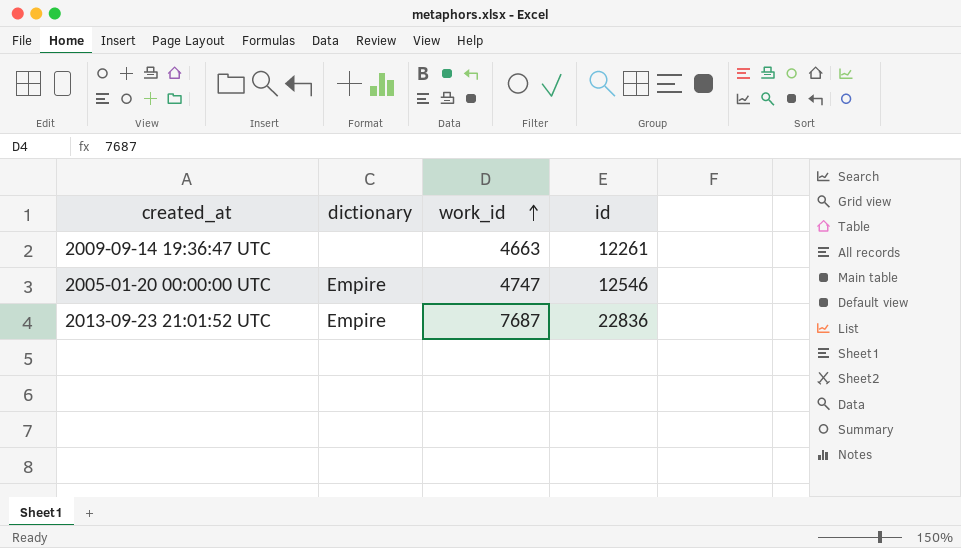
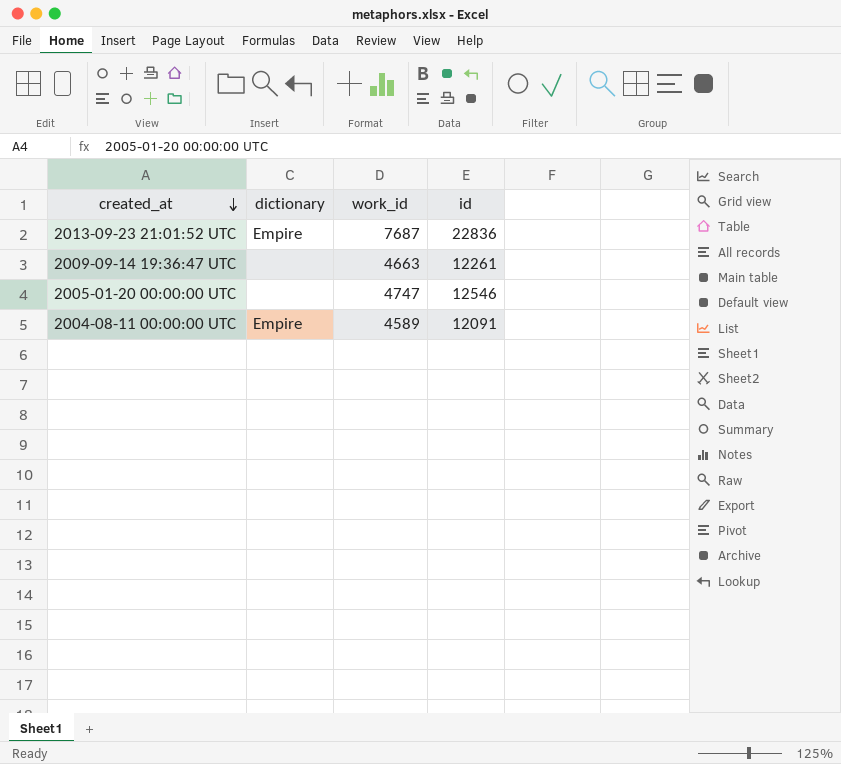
row order: work_id ascending -> created_at descending
2005-01-20 00:00:00 UTC | dictionary: Empire -> none
row 2004-08-11 00:00:00 UTC: none -> Empire | 4589 | 12091

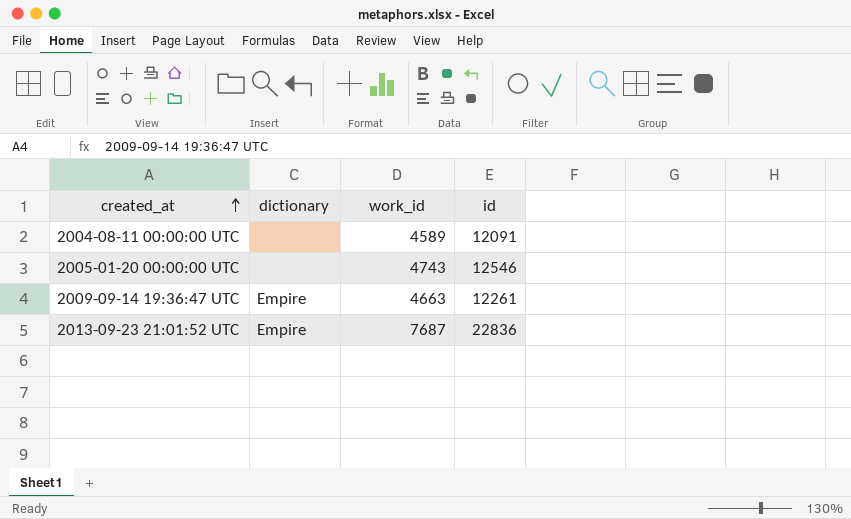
row order: created_at descending -> created_at ascending
2004-08-11 00:00:00 UTC | dictionary: Empire -> none
2005-01-20 00:00:00 UTC | work_id: 4747 -> 4743
2009-09-14 19:36:47 UTC | dictionary: none -> Empire

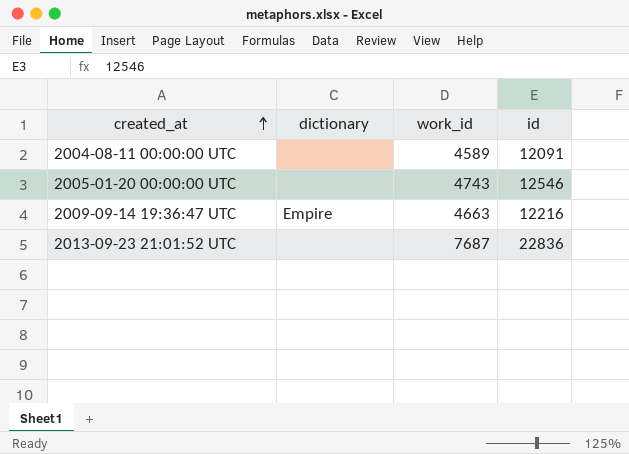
2009-09-14 19:36:47 UTC | id: 12261 -> 12216
2013-09-23 21:01:52 UTC | dictionary: Empire -> none

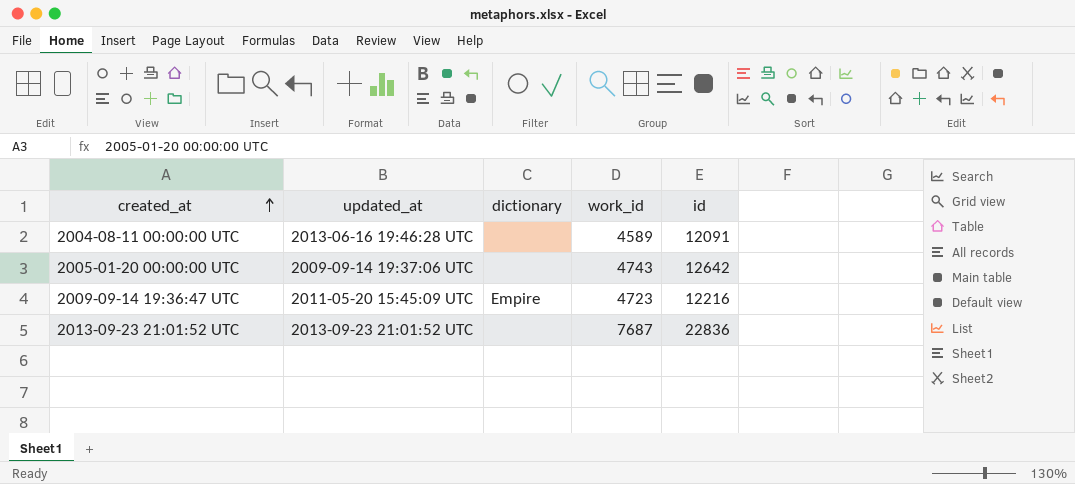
column updated_at | position: none -> 2
2005-01-20 00:00:00 UTC | id: 12546 -> 12642
2009-09-14 19:36:47 UTC | work_id: 4663 -> 4723

